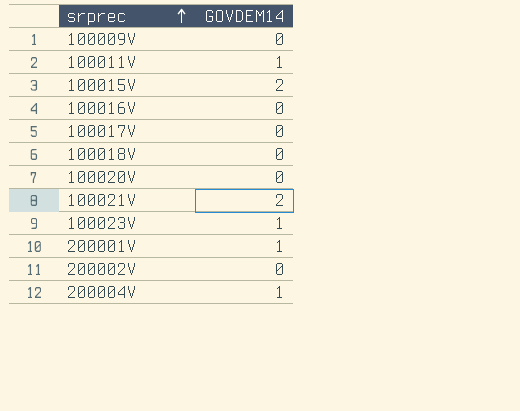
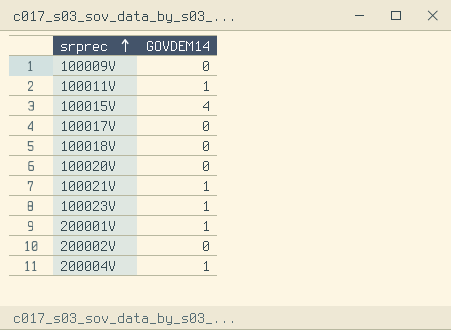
row 100016V: 0 -> none
100015V | GOVDEM14: 2 -> 4
100021V | GOVDEM14: 2 -> 1

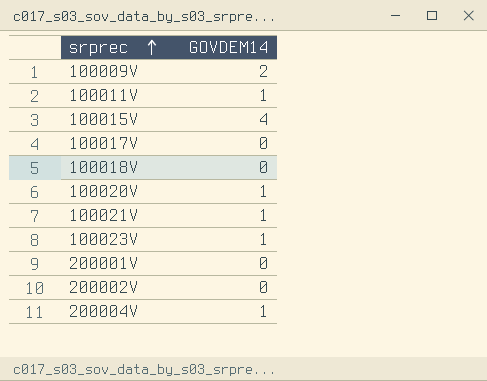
100009V | GOVDEM14: 0 -> 2
100020V | GOVDEM14: 0 -> 1
200001V | GOVDEM14: 1 -> 0

